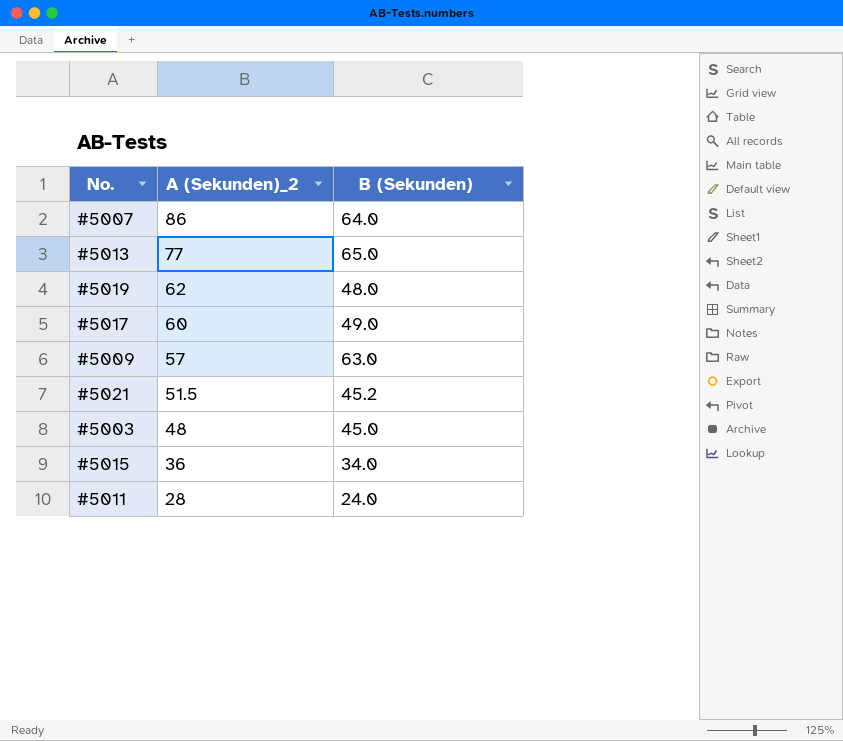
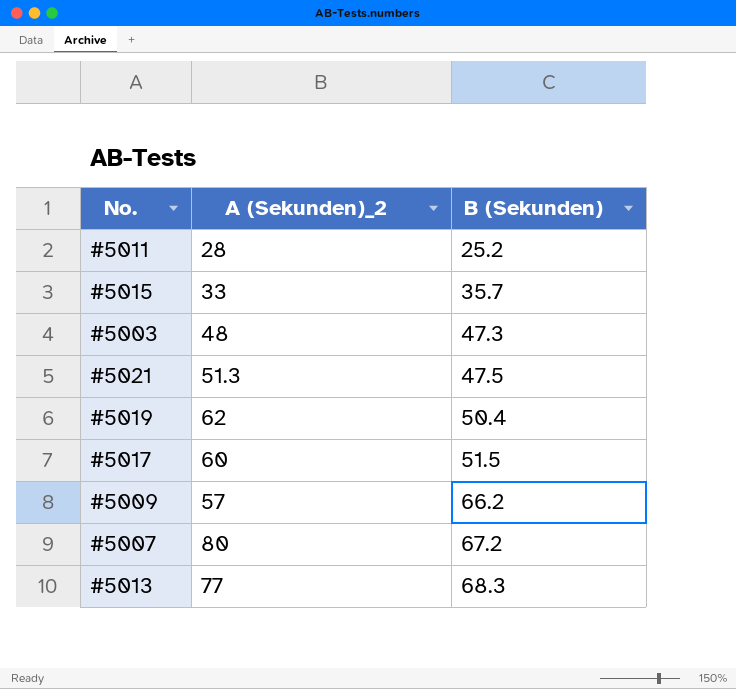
row order: A (Sekunden)_2 descending -> B (Sekunden) ascending
#5011 | B (Sekunden): 24.0 -> 25.2
#5015 | A (Sekunden)_2: 36 -> 33
#5015 | B (Sekunden): 34.0 -> 35.7
#5003 | B (Sekunden): 45.0 -> 47.3
#5021 | A (Sekunden)_2: 51.5 -> 51.3
#5021 | B (Sekunden): 45.2 -> 47.5
#5019 | B (Sekunden): 48.0 -> 50.4
#5017 | B (Sekunden): 49.0 -> 51.5
#5009 | B (Sekunden): 63.0 -> 66.2
#5007 | A (Sekunden)_2: 86 -> 80
#5007 | B (Sekunden): 64.0 -> 67.2
#5013 | B (Sekunden): 65.0 -> 68.3

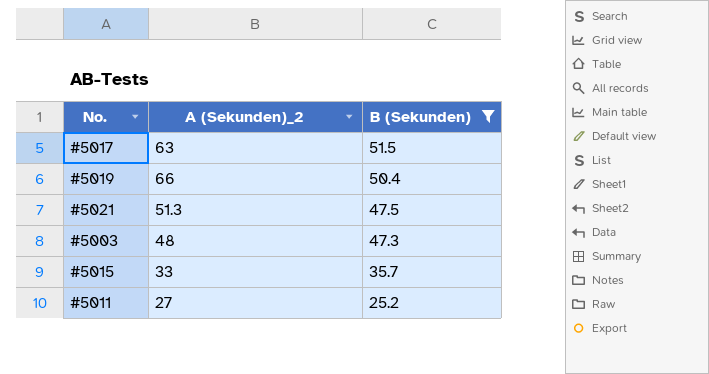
filter: none -> B (Sekunden) <= 51.5
row order: B (Sekunden) ascending -> B (Sekunden) descending
#5017 | A (Sekunden)_2: 60 -> 63
#5019 | A (Sekunden)_2: 62 -> 66
#5011 | A (Sekunden)_2: 28 -> 27

